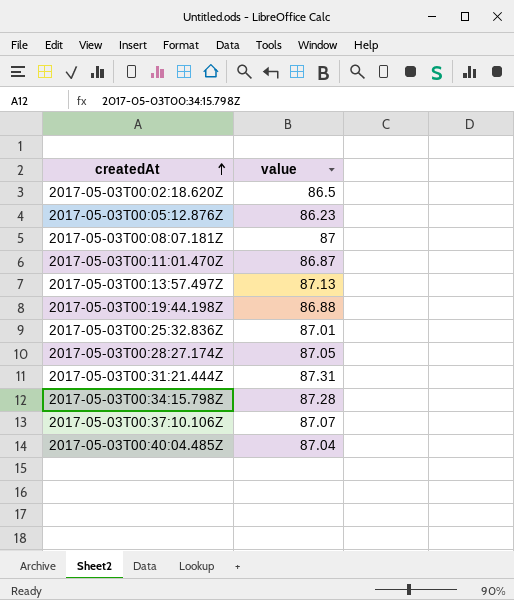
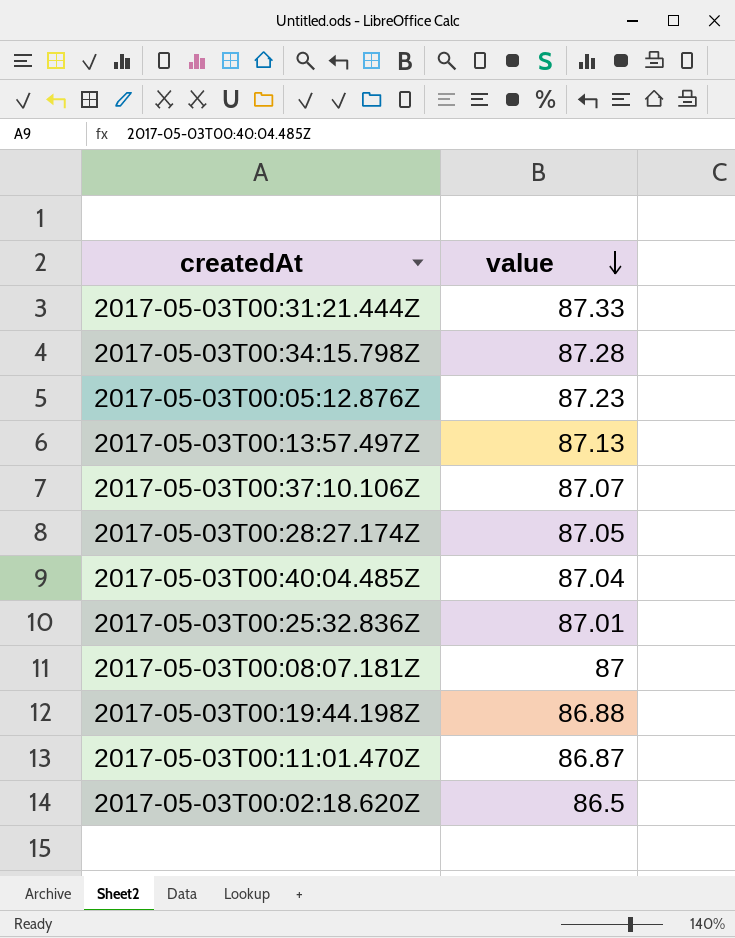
row order: createdAt ascending -> value descending
2017-05-03T00:31:21.444Z | value: 87.31 -> 87.33
2017-05-03T00:05:12.876Z | value: 86.23 -> 87.23

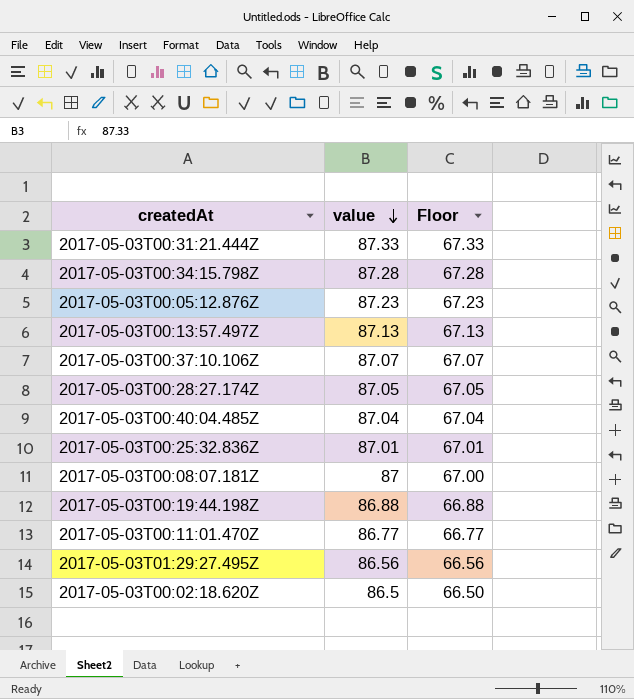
column Floor | formula: none -> [value] - 20
2017-05-03T00:11:01.470Z | value: 86.87 -> 86.77
row 2017-05-03T01:29:27.495Z: none -> 86.56 | 66.56

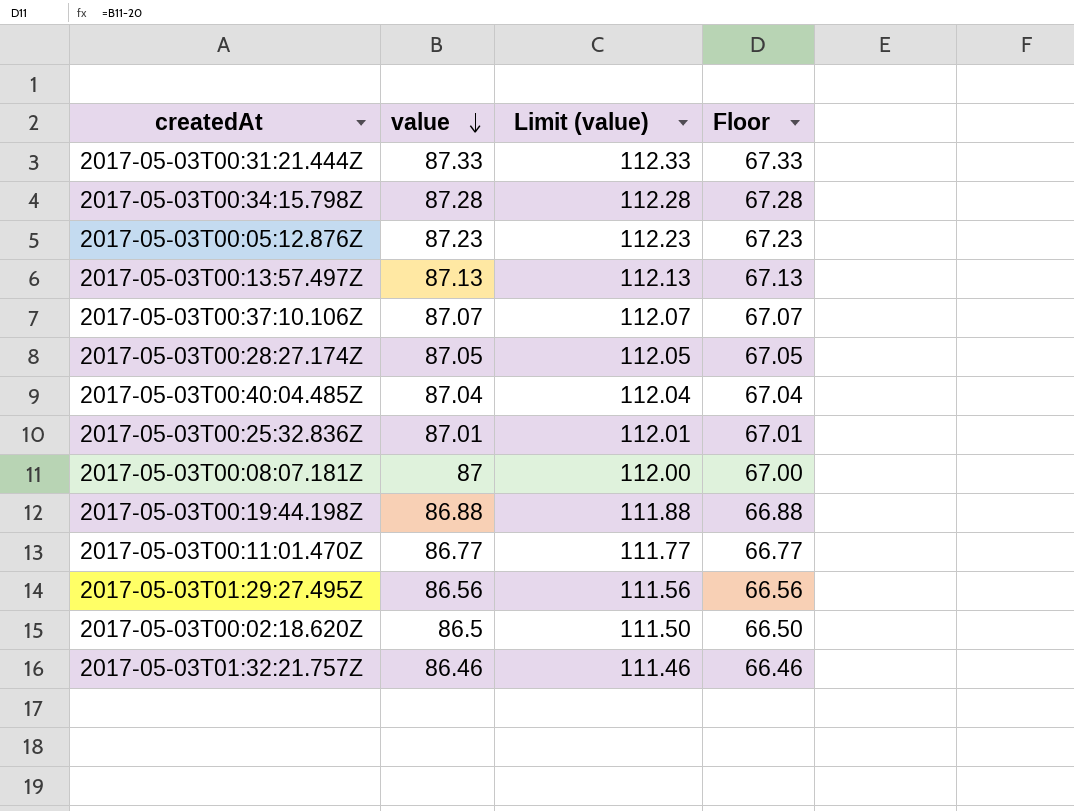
column Limit (value) | formula: none -> [value] + 25
row 2017-05-03T01:32:21.757Z: none -> 86.46 | 111.46 | 66.46

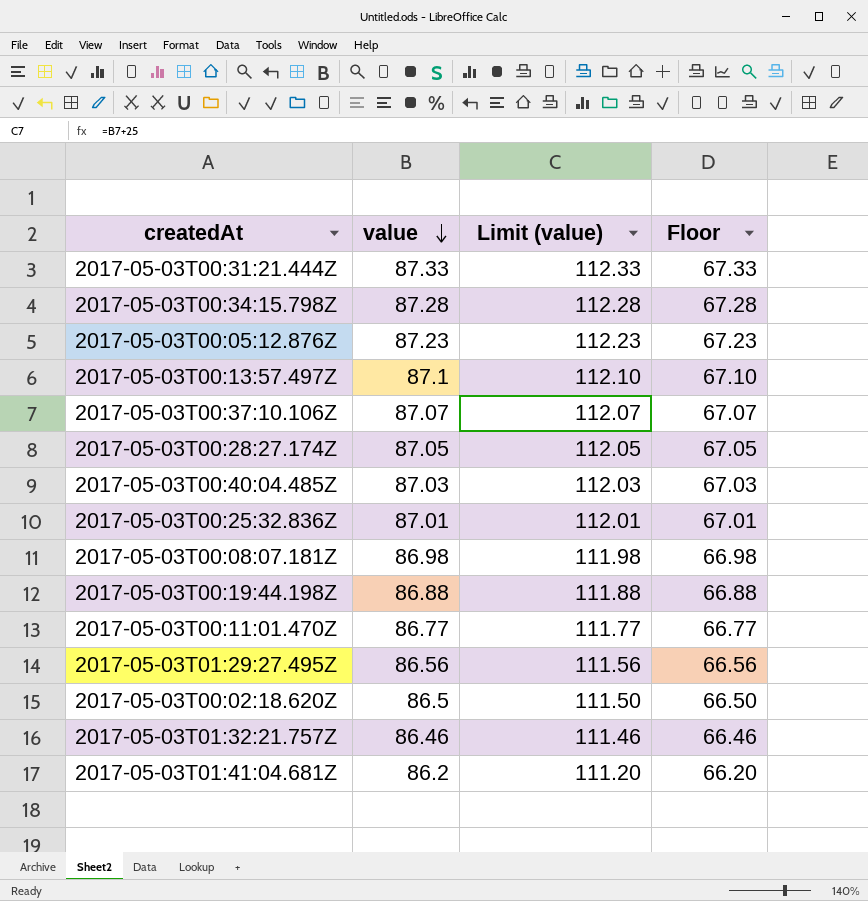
2017-05-03T00:13:57.497Z | value: 87.13 -> 87.1
2017-05-03T00:13:57.497Z | Limit (value): 112.13 -> 112.10
2017-05-03T00:13:57.497Z | Floor: 67.13 -> 67.10
2017-05-03T00:40:04.485Z | value: 87.04 -> 87.03
2017-05-03T00:40:04.485Z | Limit (value): 112.04 -> 112.03
2017-05-03T00:40:04.485Z | Floor: 67.04 -> 67.03
2017-05-03T00:08:07.181Z | value: 87 -> 86.98
2017-05-03T00:08:07.181Z | Limit (value): 112.00 -> 111.98
2017-05-03T00:08:07.181Z | Floor: 67.00 -> 66.98
row 2017-05-03T01:41:04.681Z: none -> 86.2 | 111.20 | 66.20

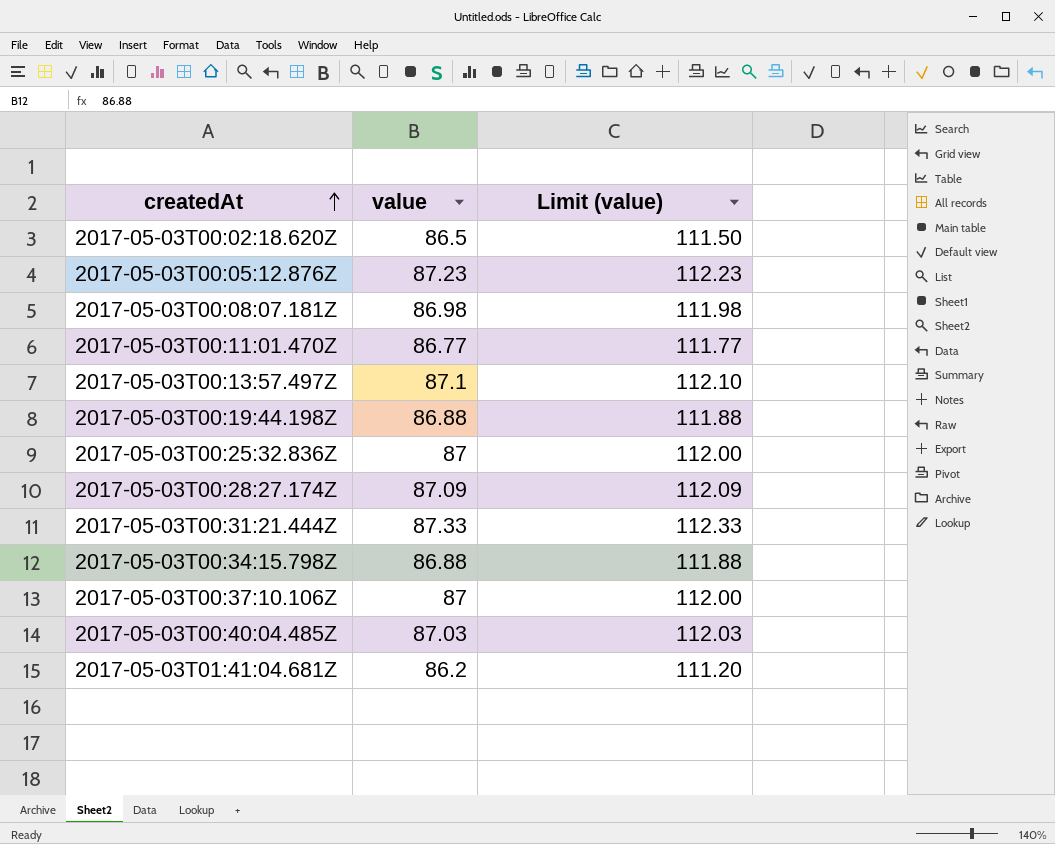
row order: value descending -> createdAt ascending
column Floor | formula: [value] - 20 -> none
row 2017-05-03T01:29:27.495Z: 86.56 | 111.56 | 66.56 -> none
row 2017-05-03T01:32:21.757Z: 86.46 | 111.46 | 66.46 -> none
2017-05-03T00:25:32.836Z | value: 87.01 -> 87
2017-05-03T00:25:32.836Z | Limit (value): 112.01 -> 112.00
2017-05-03T00:28:27.174Z | value: 87.05 -> 87.09
2017-05-03T00:28:27.174Z | Limit (value): 112.05 -> 112.09
2017-05-03T00:34:15.798Z | value: 87.28 -> 86.88
2017-05-03T00:34:15.798Z | Limit (value): 112.28 -> 111.88
2017-05-03T00:37:10.106Z | value: 87.07 -> 87
2017-05-03T00:37:10.106Z | Limit (value): 112.07 -> 112.00

